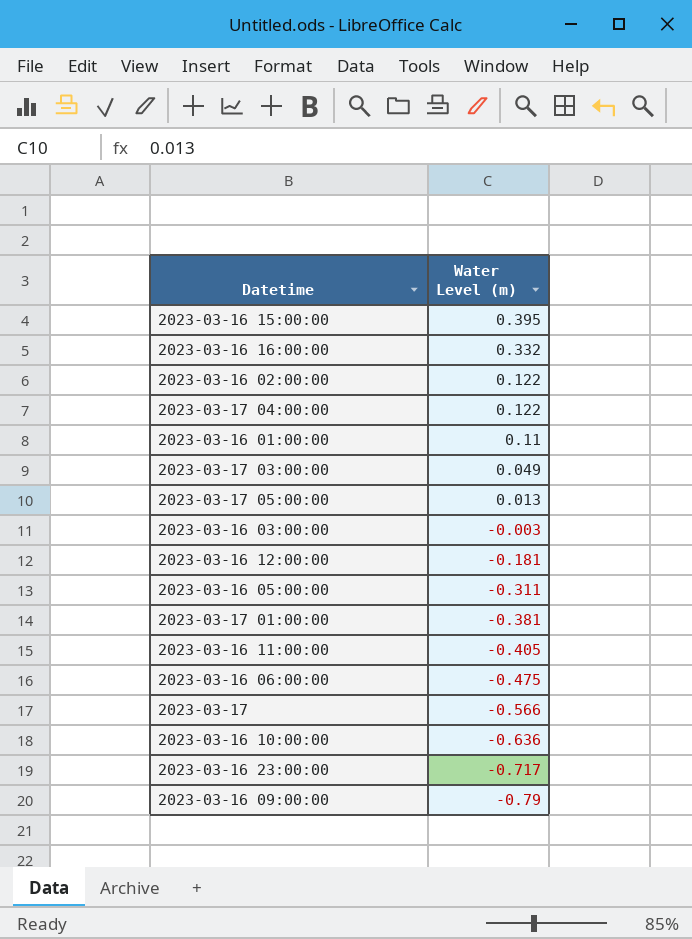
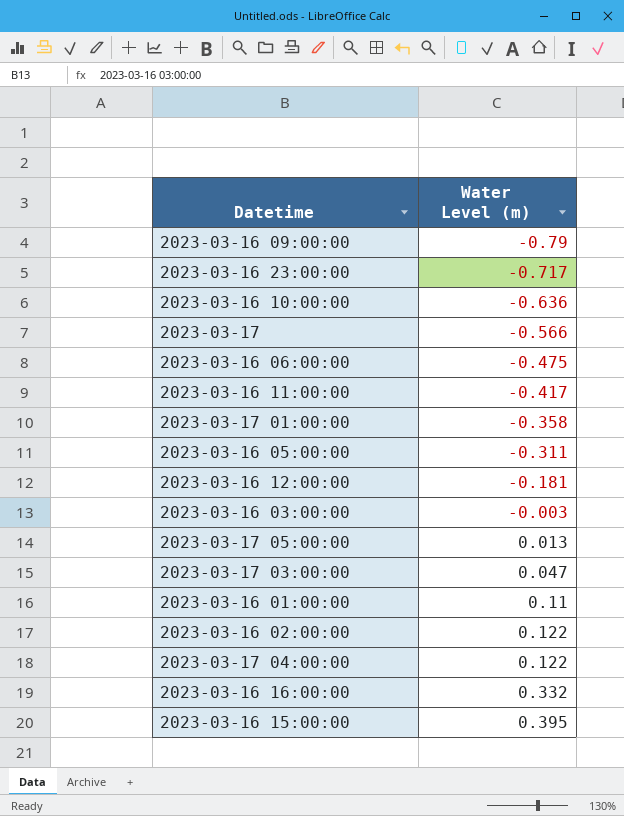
row order: Water Level (m) descending -> Water Level (m) ascending
2023-03-16 11:00:00 | Water Level (m): -0.405 -> -0.417
2023-03-17 01:00:00 | Water Level (m): -0.381 -> -0.358
2023-03-17 03:00:00 | Water Level (m): 0.049 -> 0.047

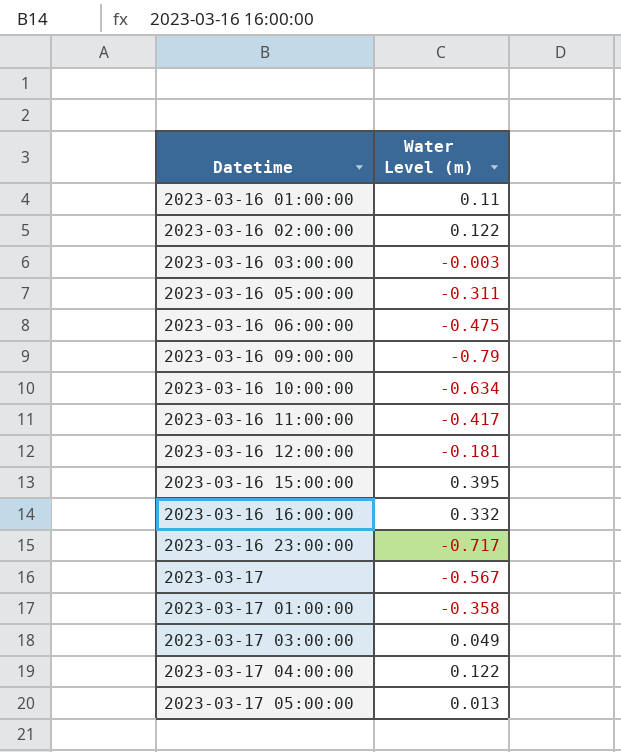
row order: Water Level (m) ascending -> Datetime ascending
2023-03-16 10:00:00 | Water Level (m): -0.636 -> -0.634
2023-03-17 | Water Level (m): -0.566 -> -0.567
2023-03-17 03:00:00 | Water Level (m): 0.047 -> 0.049

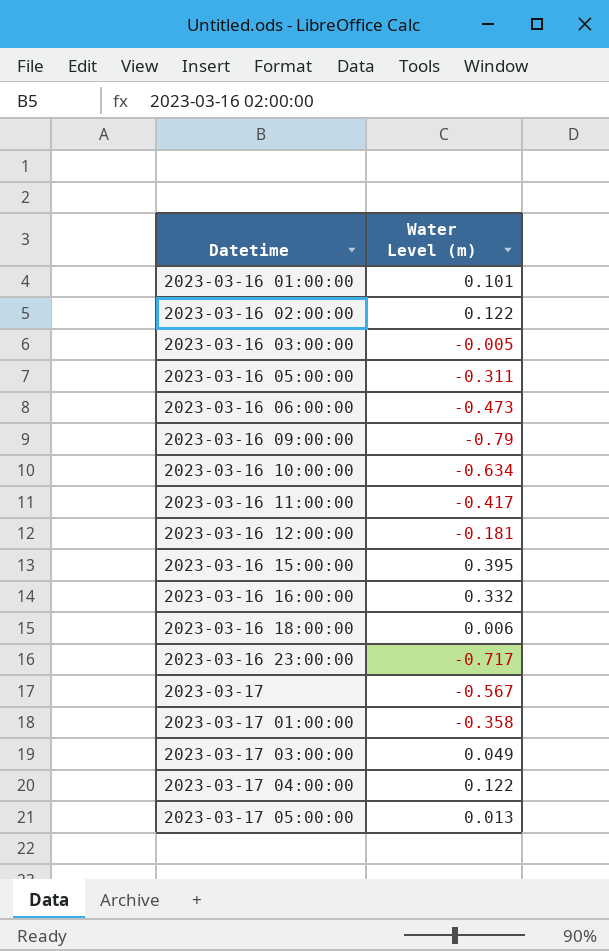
2023-03-16 01:00:00 | Water Level (m): 0.11 -> 0.101
2023-03-16 03:00:00 | Water Level (m): -0.003 -> -0.005
2023-03-16 06:00:00 | Water Level (m): -0.475 -> -0.473
row 2023-03-16 18:00:00: none -> 0.006

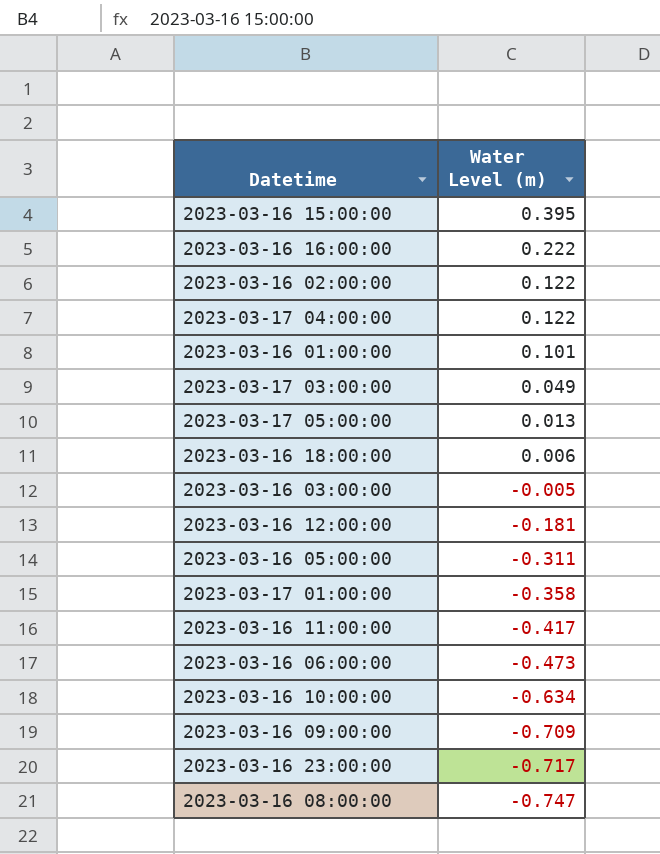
row order: Datetime ascending -> Water Level (m) descending
row 2023-03-17: -0.567 -> none
2023-03-16 16:00:00 | Water Level (m): 0.332 -> 0.222
2023-03-16 09:00:00 | Water Level (m): -0.79 -> -0.709
row 2023-03-16 08:00:00: none -> -0.747

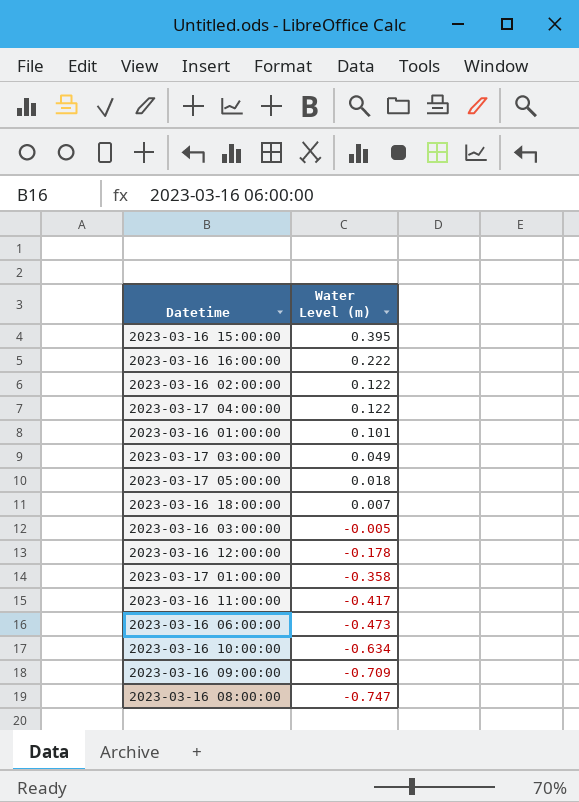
row 2023-03-16 05:00:00: -0.311 -> none
row 2023-03-16 23:00:00: -0.717 -> none
2023-03-17 05:00:00 | Water Level (m): 0.013 -> 0.018
2023-03-16 18:00:00 | Water Level (m): 0.006 -> 0.007
2023-03-16 12:00:00 | Water Level (m): -0.181 -> -0.178

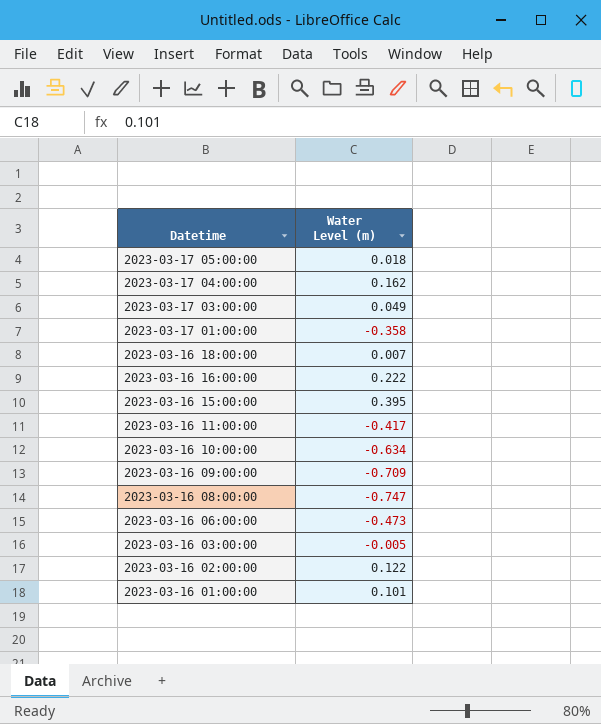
row order: Water Level (m) descending -> Datetime descending
row 2023-03-16 12:00:00: -0.178 -> none
2023-03-17 04:00:00 | Water Level (m): 0.122 -> 0.162

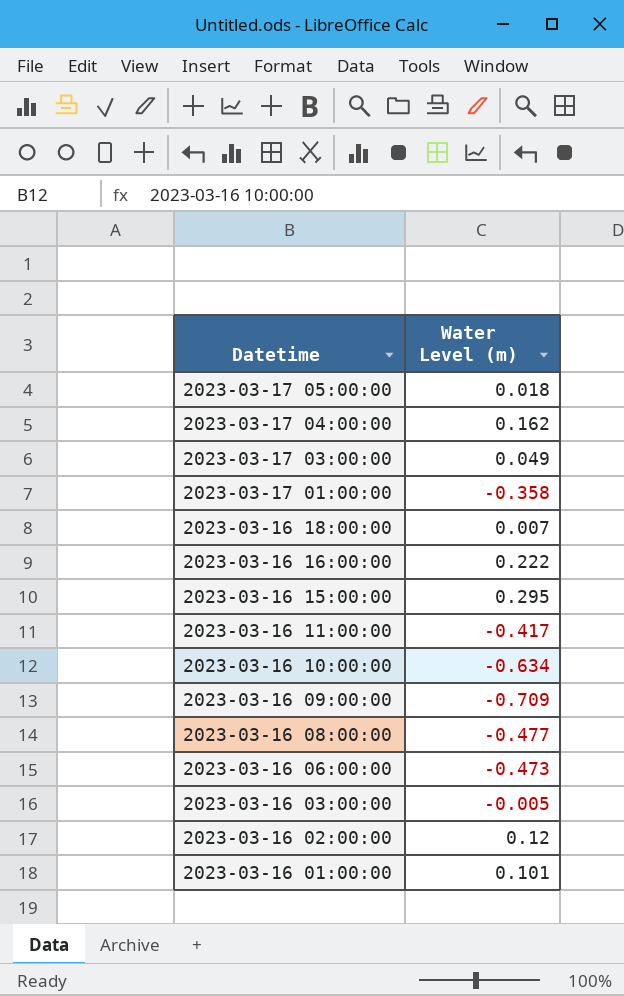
2023-03-16 15:00:00 | Water Level (m): 0.395 -> 0.295
2023-03-16 08:00:00 | Water Level (m): -0.747 -> -0.477
2023-03-16 02:00:00 | Water Level (m): 0.122 -> 0.12

